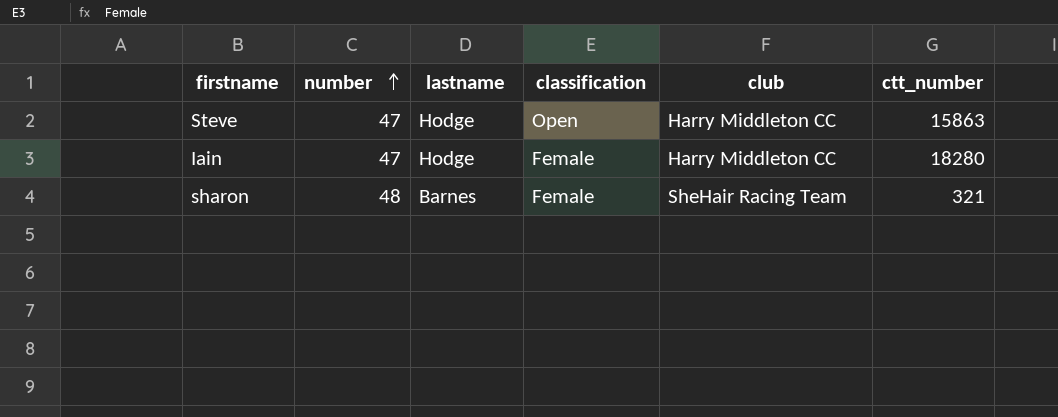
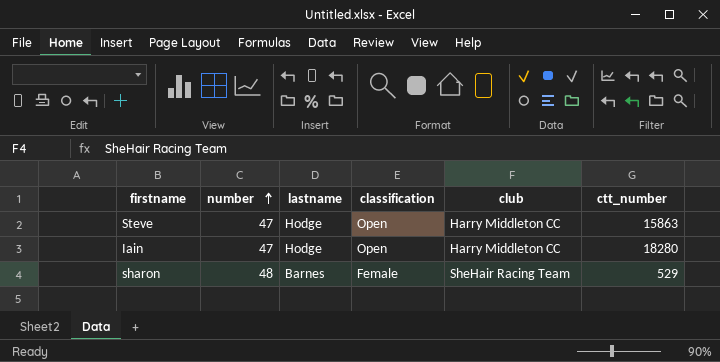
Iain | classification: Female -> Open
sharon | ctt_number: 321 -> 529

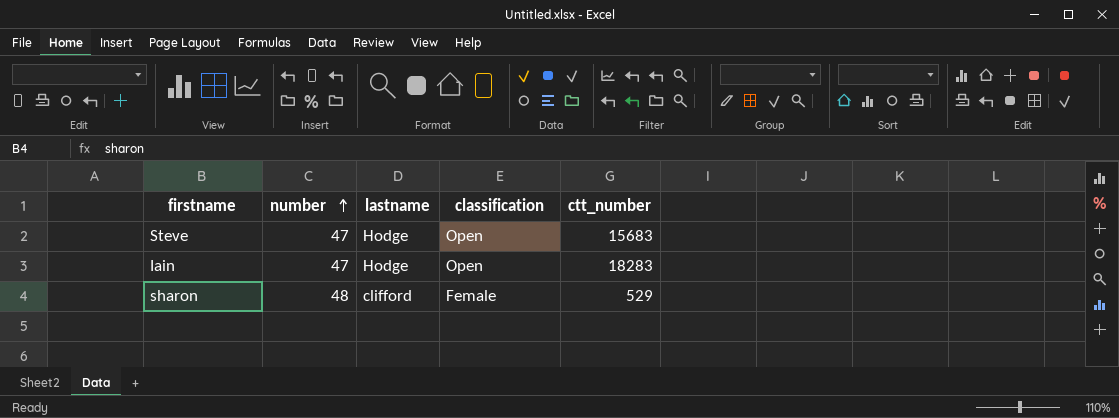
column club | position: 5 -> none
Steve | ctt_number: 15863 -> 15683
Iain | ctt_number: 18280 -> 18283
sharon | lastname: Barnes -> clifford

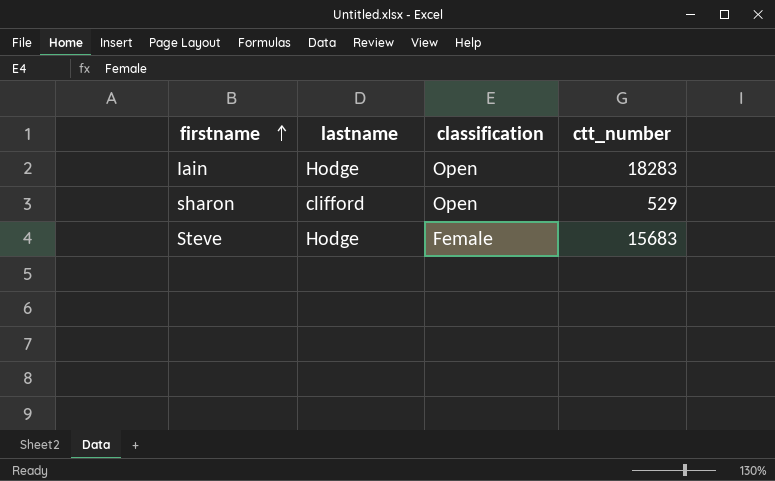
row order: number ascending -> firstname ascending
column number | position: 2 -> none
sharon | classification: Female -> Open
Steve | classification: Open -> Female

